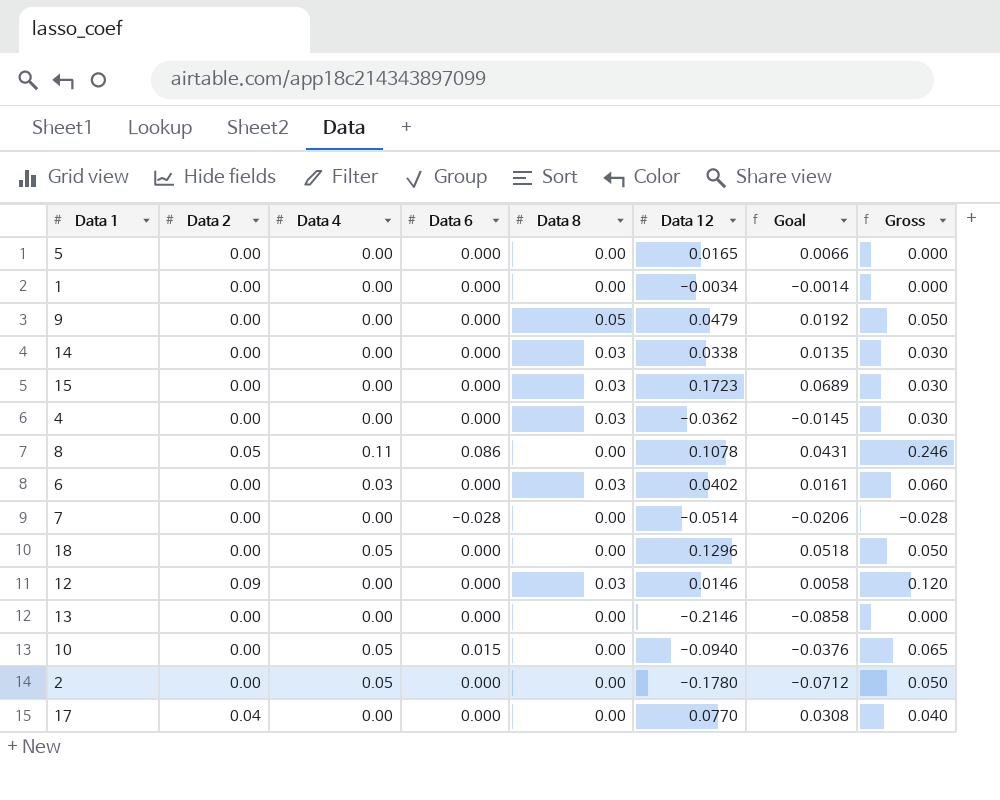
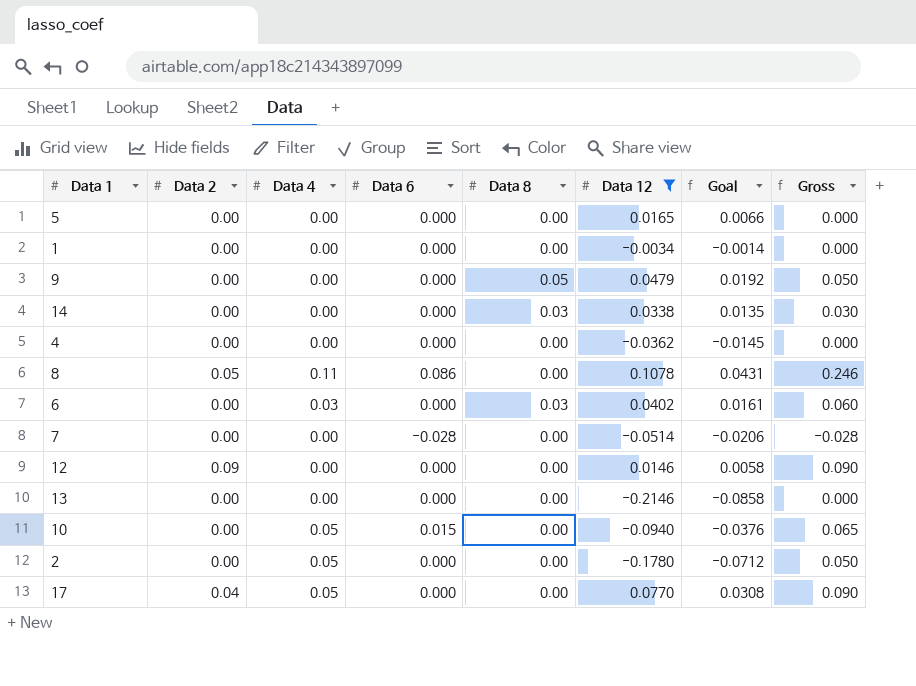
filter: none -> Data 12 <= 0.1078
4 | Data 8: 0.03 -> 0.00
4 | Gross: 0.030 -> 0.000
12 | Data 8: 0.03 -> 0.00
12 | Gross: 0.120 -> 0.090
17 | Data 4: 0.00 -> 0.05
17 | Gross: 0.040 -> 0.090

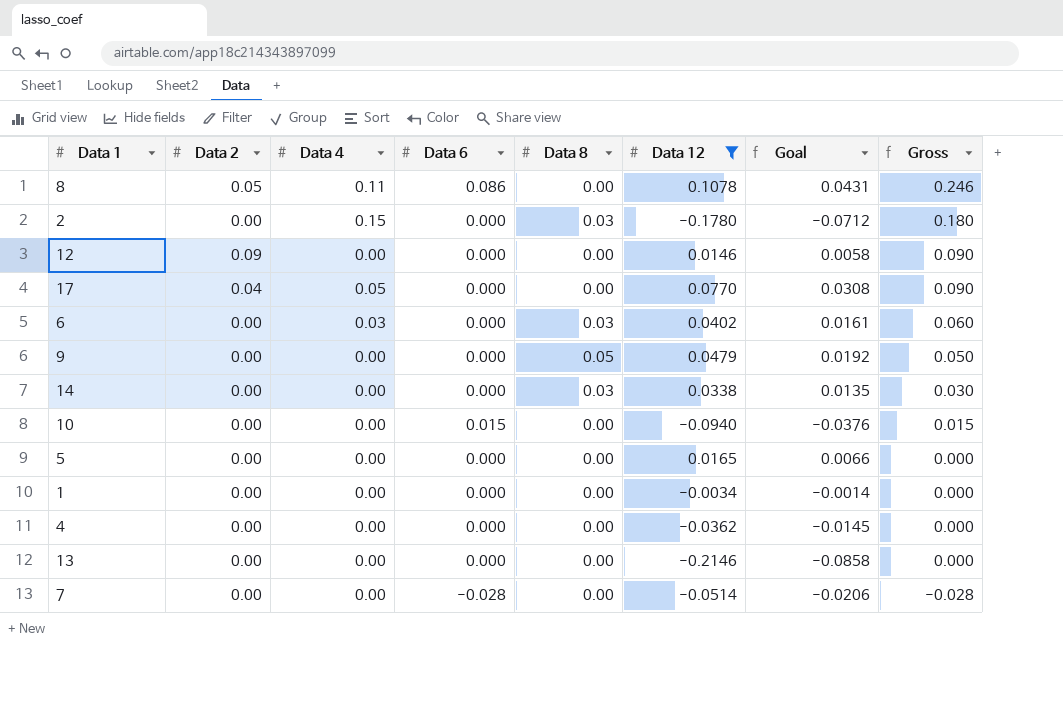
row order: none -> Gross descending
2 | Data 4: 0.05 -> 0.15
2 | Data 8: 0.00 -> 0.03
2 | Gross: 0.050 -> 0.180
10 | Data 4: 0.05 -> 0.00
10 | Gross: 0.065 -> 0.015

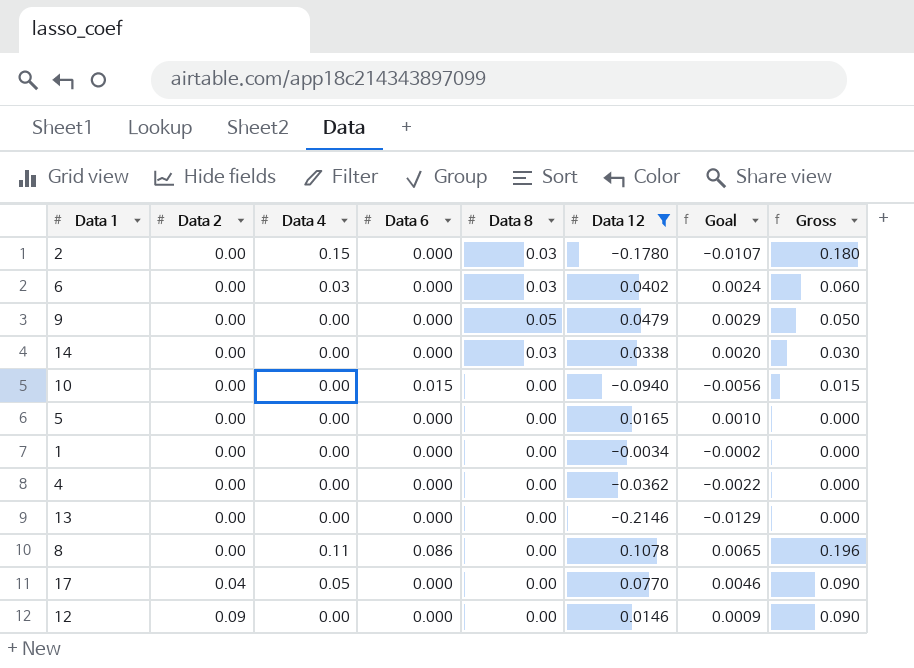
row order: Gross descending -> Data 2 ascending
column Goal | formula: [Data 12] * 0.4 -> [Data 12] * 0.06
row 7: 0.00 | 0.00 | -0.028 | 0.00 | -0.0514 | -0.0206 | -0.028 -> none
8 | Data 2: 0.05 -> 0.00
8 | Gross: 0.246 -> 0.196

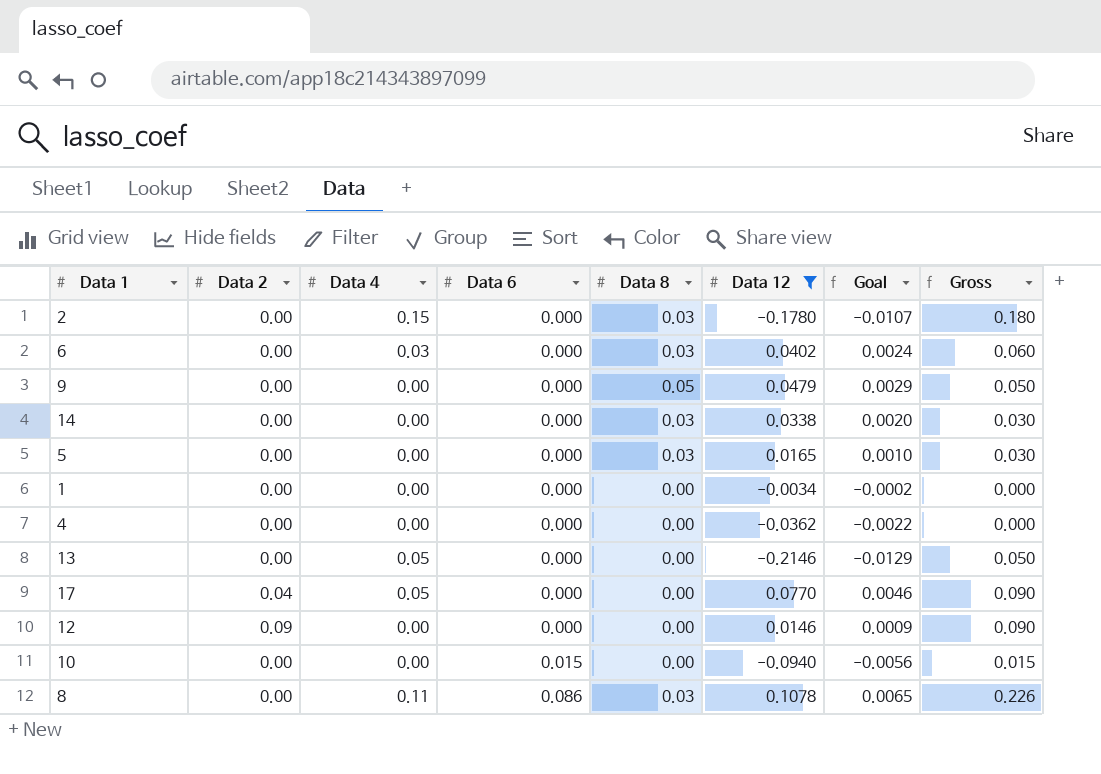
row order: Data 2 ascending -> Data 6 ascending
5 | Data 8: 0.00 -> 0.03
5 | Gross: 0.000 -> 0.030
13 | Data 4: 0.00 -> 0.05
13 | Gross: 0.000 -> 0.050
8 | Data 8: 0.00 -> 0.03
8 | Gross: 0.196 -> 0.226

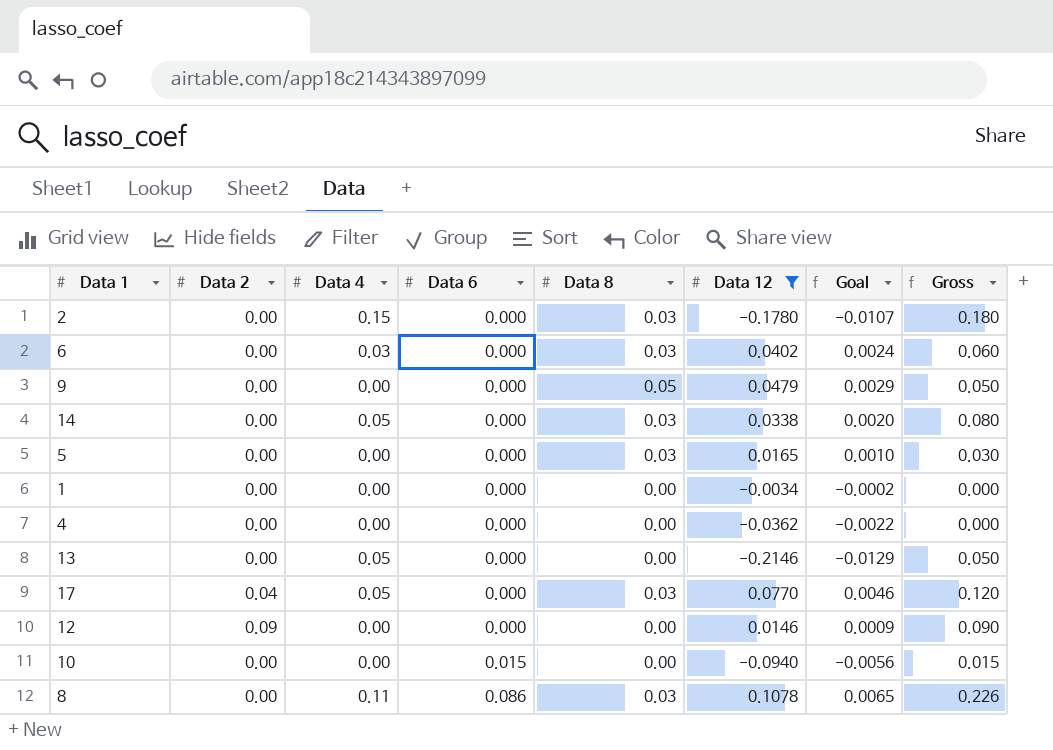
14 | Data 4: 0.00 -> 0.05
14 | Gross: 0.030 -> 0.080
17 | Data 8: 0.00 -> 0.03
17 | Gross: 0.090 -> 0.120

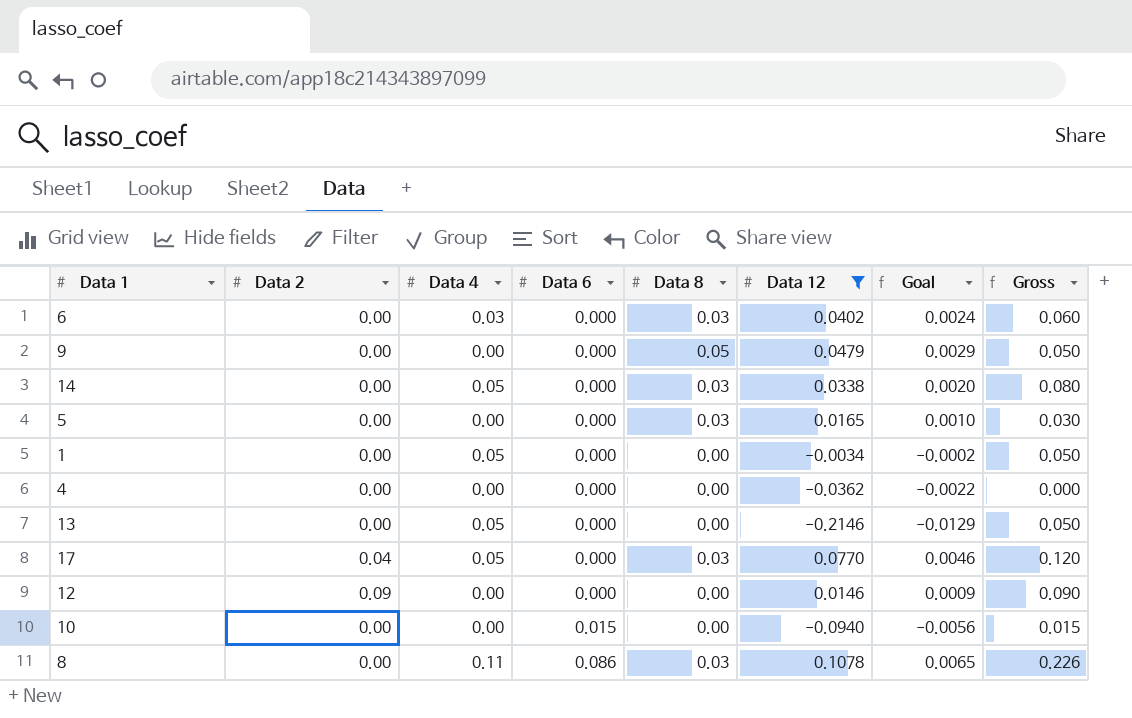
row 2: 0.00 | 0.15 | 0.000 | 0.03 | -0.1780 | -0.0107 | 0.180 -> none
1 | Data 4: 0.00 -> 0.05
1 | Gross: 0.000 -> 0.050

